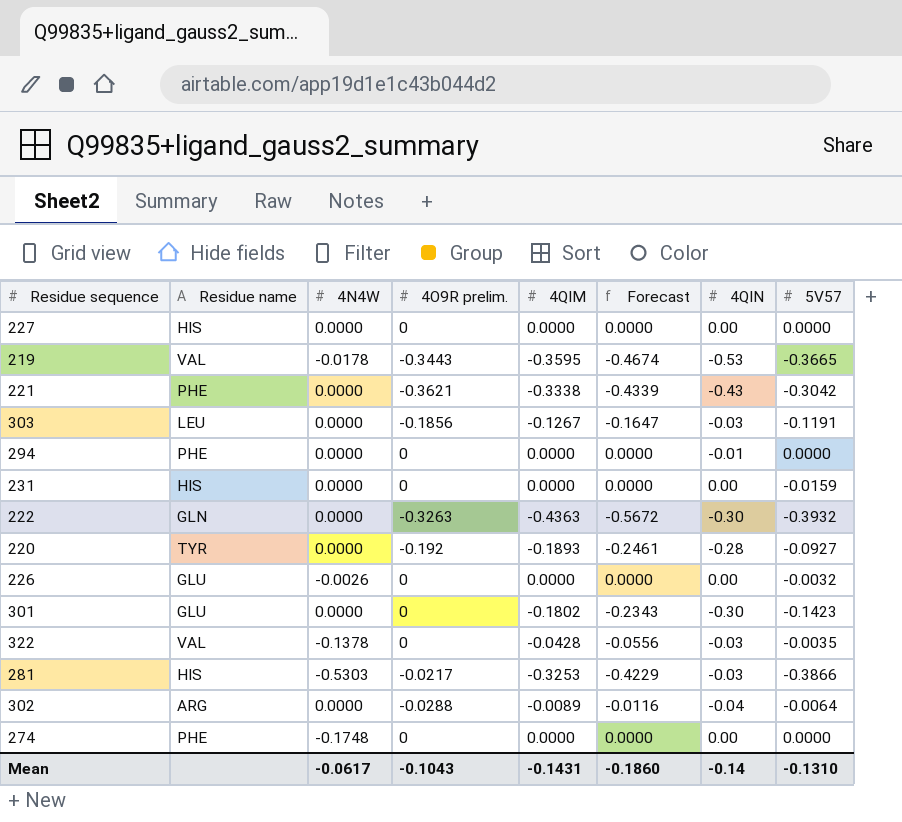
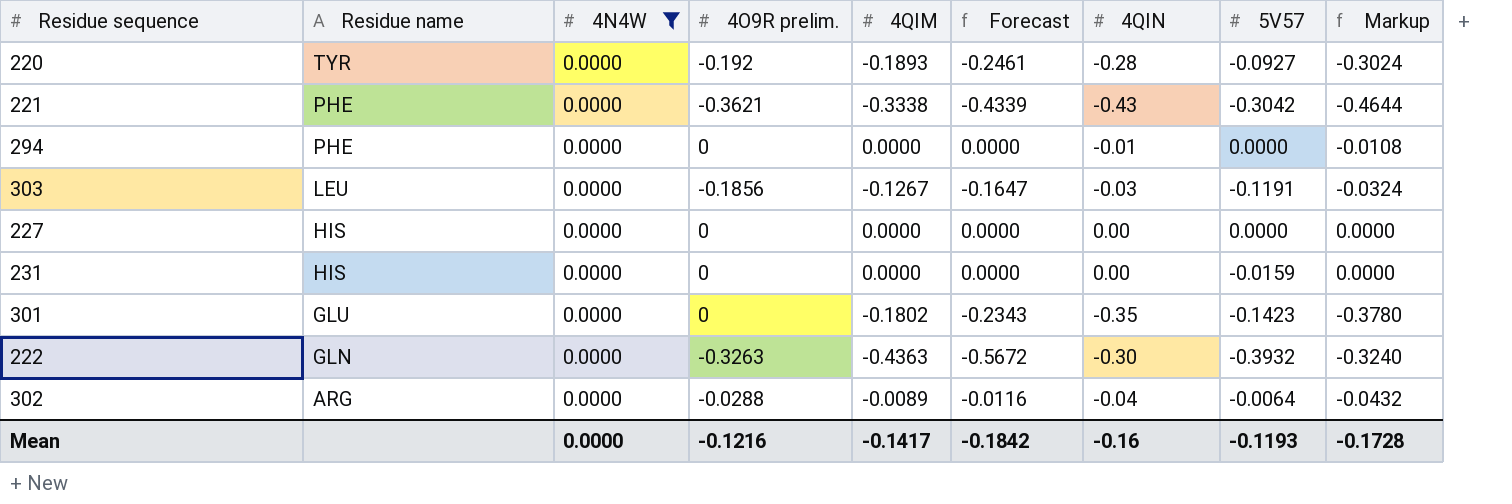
filter: none -> 4N4W = 0.0000
row order: none -> Residue name descending
column Markup | formula: none -> [4QIN] * 1.08
301 | 4QIN: -0.30 -> -0.35
Mean | 4N4W: -0.0617 -> 0.0000
Mean | 4O9R prelim.: -0.1043 -> -0.1216
Mean | 4QIM: -0.1431 -> -0.1417
Mean | Forecast: -0.1860 -> -0.1842
Mean | 4QIN: -0.14 -> -0.16
Mean | 5V57: -0.1310 -> -0.1193

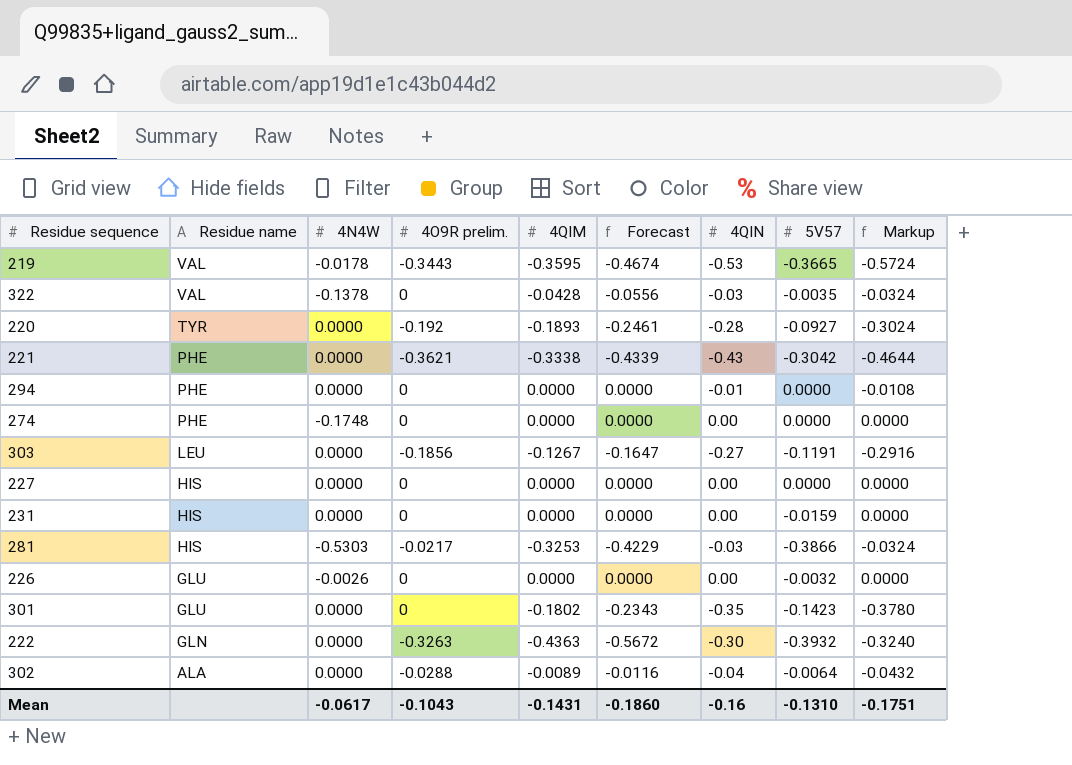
filter: 4N4W = 0.0000 -> none
303 | 4QIN: -0.03 -> -0.27
303 | Markup: -0.0324 -> -0.2916
302 | Residue name: ARG -> ALA
Mean | 4N4W: 0.0000 -> -0.0617
Mean | 4O9R prelim.: -0.1216 -> -0.1043
Mean | 4QIM: -0.1417 -> -0.1431
Mean | Forecast: -0.1842 -> -0.1860
Mean | 5V57: -0.1193 -> -0.1310
Mean | Markup: -0.1728 -> -0.1751

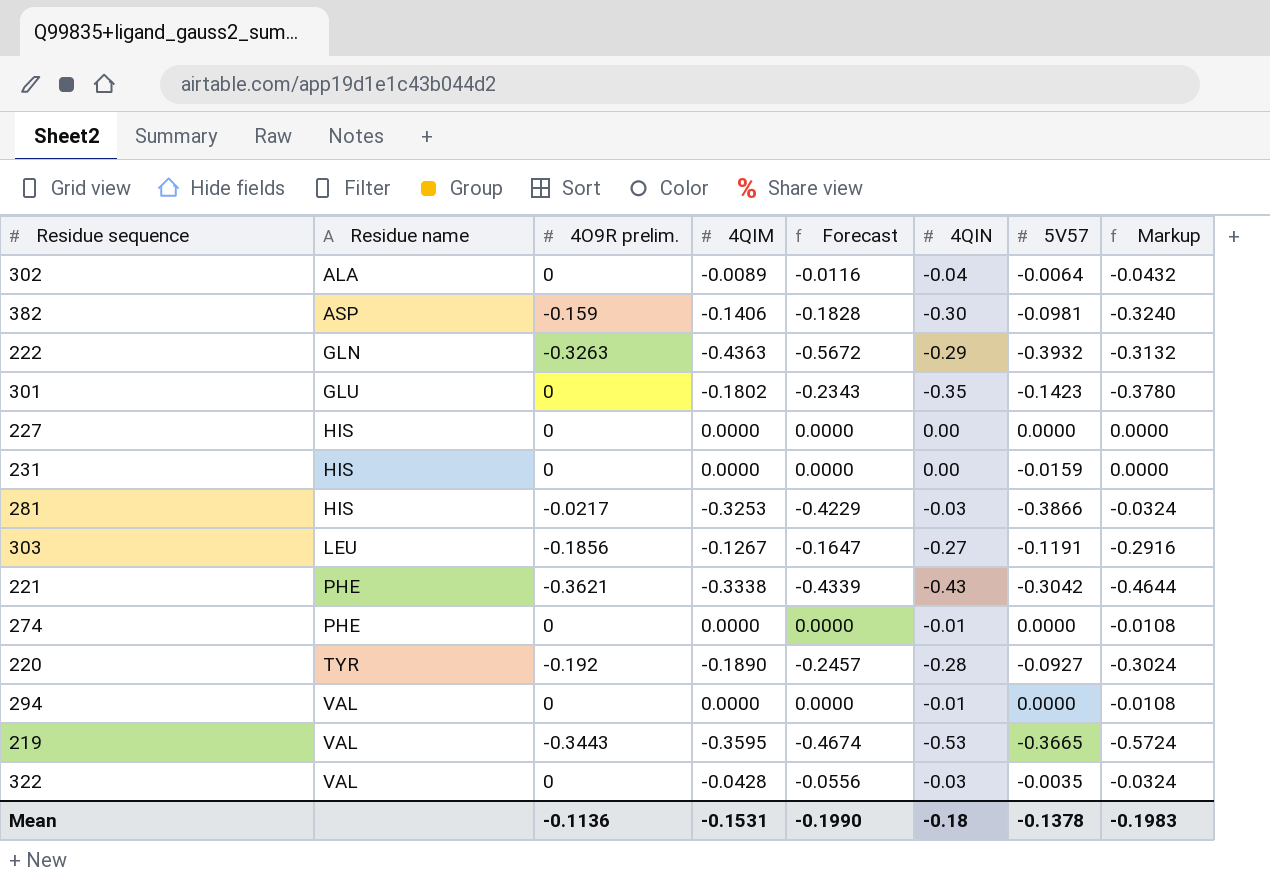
row order: Residue name descending -> Residue name ascending
column 4N4W | position: 3 -> none
row 226: GLU | -0.0026 | 0 | 0.0000 | 0.0000 | 0.00 | -0.0032 | 0.0000 -> none
302 | 4O9R prelim.: -0.0288 -> 0
row 382: none -> ASP | -0.159 | -0.1406 | -0.1828 | -0.30 | -0.0981 | -0.3240
222 | 4QIN: -0.30 -> -0.29
222 | Markup: -0.3240 -> -0.3132
274 | 4QIN: 0.00 -> -0.01
274 | Markup: 0.0000 -> -0.0108
220 | 4QIM: -0.1893 -> -0.1890
220 | Forecast: -0.2461 -> -0.2457
294 | Residue name: PHE -> VAL
Mean | 4O9R prelim.: -0.1043 -> -0.1136
Mean | 4QIM: -0.1431 -> -0.1531
Mean | Forecast: -0.1860 -> -0.1990
Mean | 4QIN: -0.16 -> -0.18
Mean | 5V57: -0.1310 -> -0.1378
Mean | Markup: -0.1751 -> -0.1983

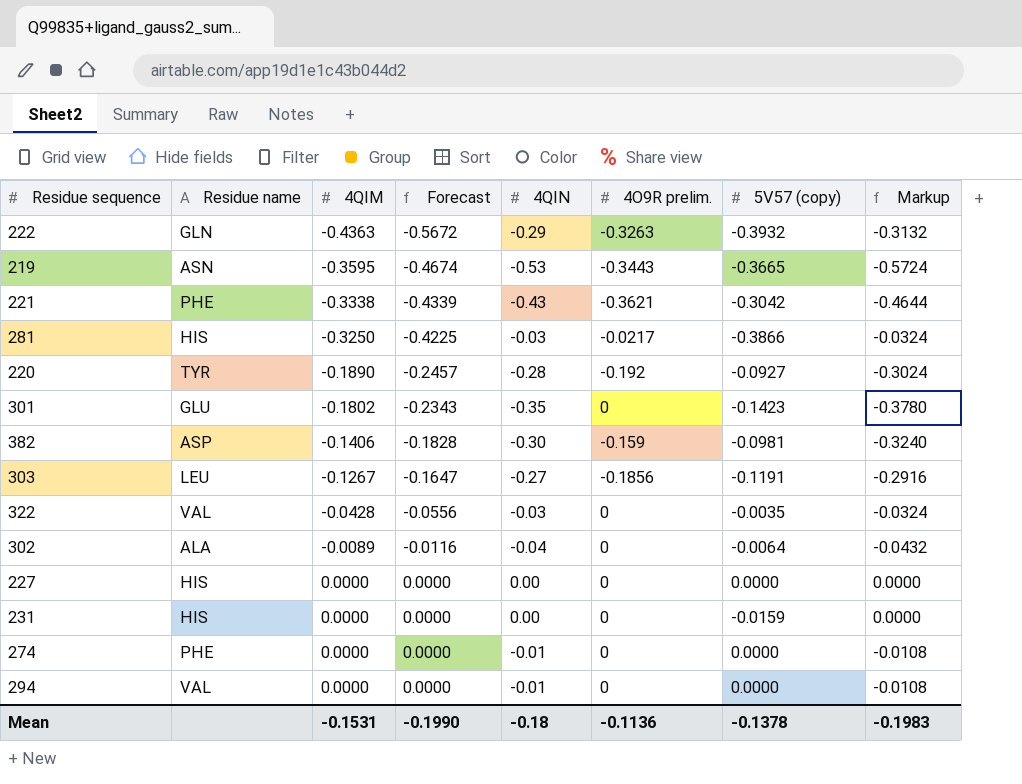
row order: Residue name ascending -> 4QIM ascending
column 4O9R prelim. | position: 3 -> 6
column name: 5V57 -> 5V57 (copy)
219 | Residue name: VAL -> ASN
281 | 4QIM: -0.3253 -> -0.3250
281 | Forecast: -0.4229 -> -0.4225

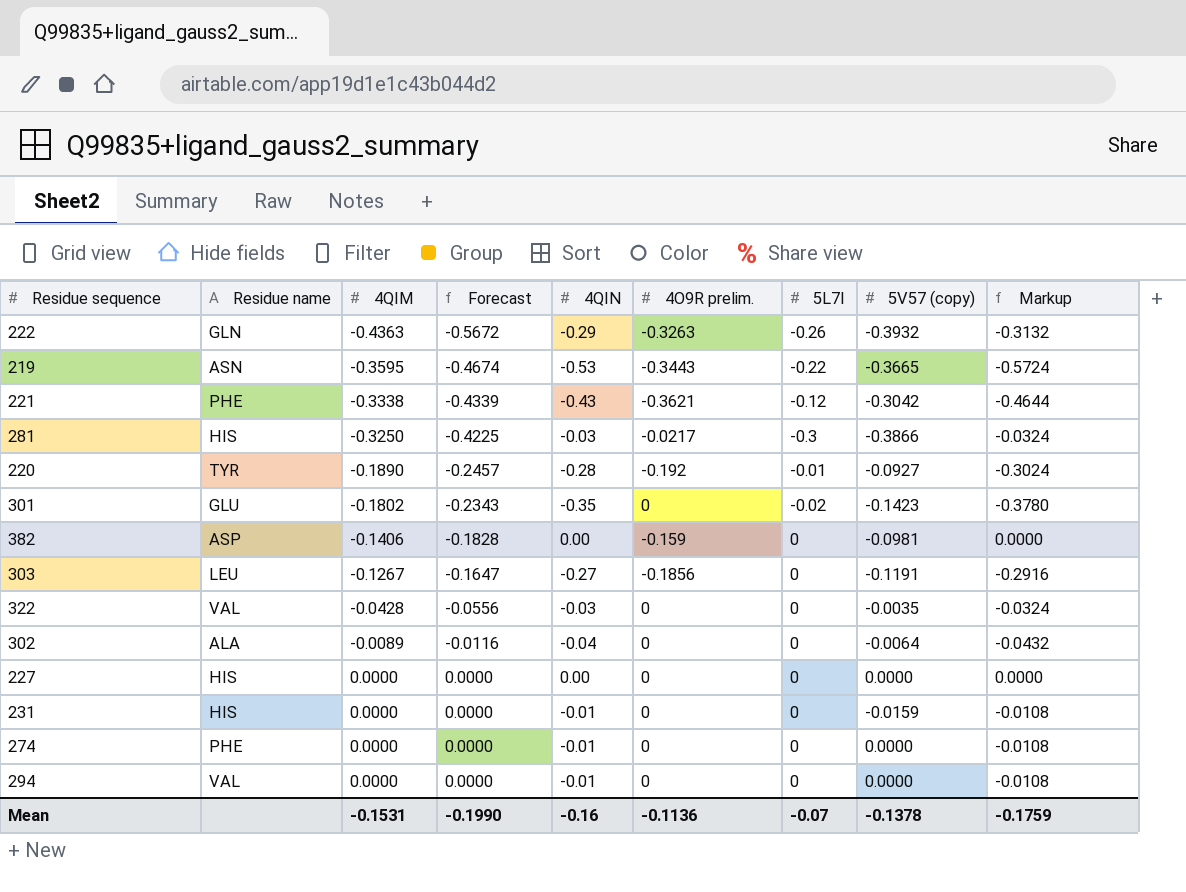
column 5L7I | position: none -> 7
382 | 4QIN: -0.30 -> 0.00
382 | Markup: -0.3240 -> 0.0000
231 | 4QIN: 0.00 -> -0.01
231 | Markup: 0.0000 -> -0.0108
Mean | 4QIN: -0.18 -> -0.16
Mean | Markup: -0.1983 -> -0.1759

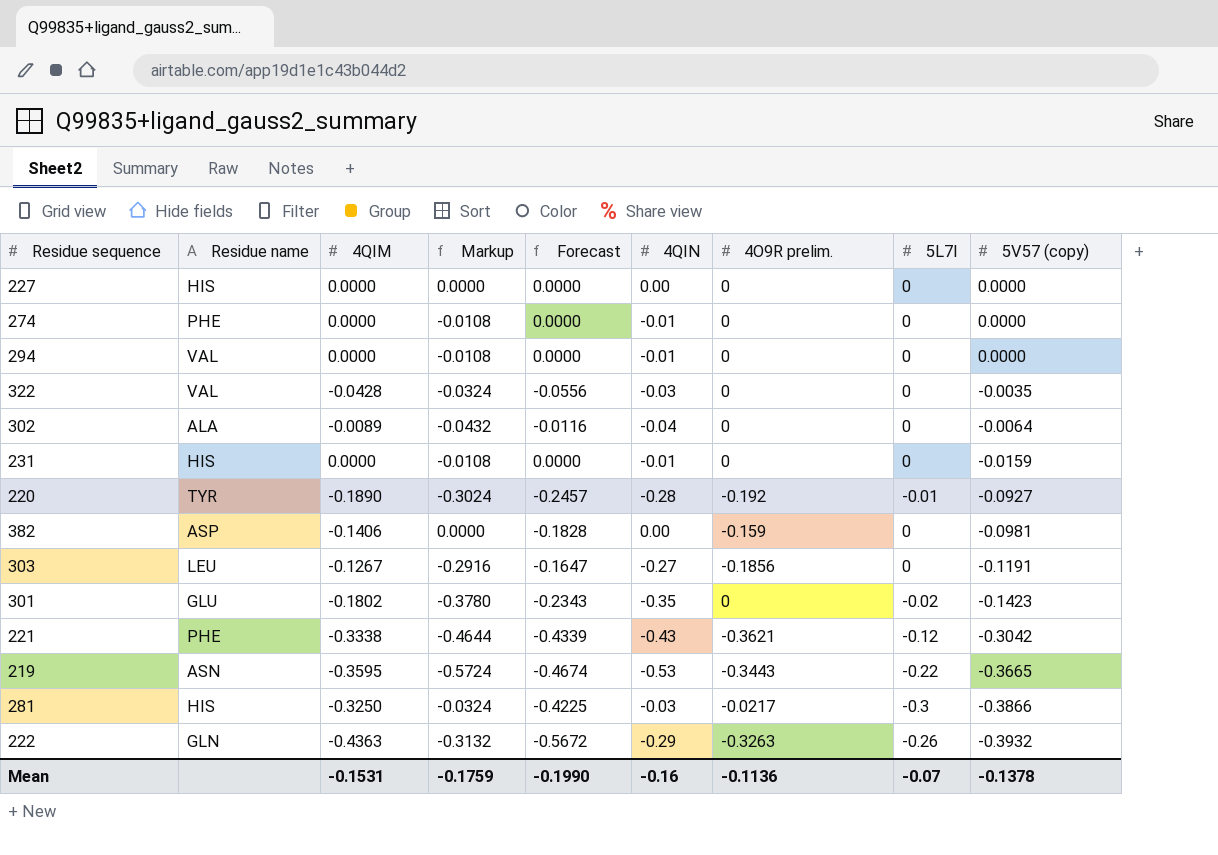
row order: 4QIM ascending -> 5V57 (copy) descending
column Markup | position: 9 -> 4

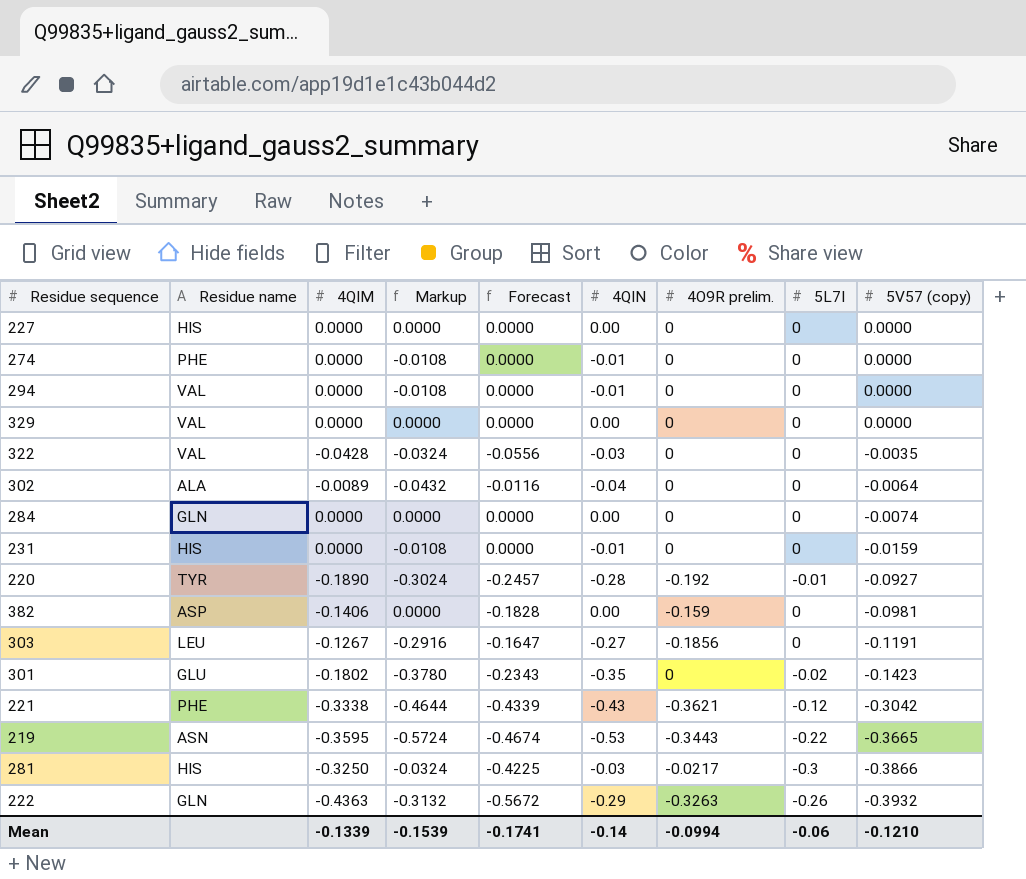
row 329: none -> VAL | 0.0000 | 0.0000 | 0.0000 | 0.00 | 0 | 0 | 0.0000
row 284: none -> GLN | 0.0000 | 0.0000 | 0.0000 | 0.00 | 0 | 0 | -0.0074
Mean | 4QIM: -0.1531 -> -0.1339
Mean | Markup: -0.1759 -> -0.1539
Mean | Forecast: -0.1990 -> -0.1741
Mean | 4QIN: -0.16 -> -0.14
Mean | 4O9R prelim.: -0.1136 -> -0.0994
Mean | 5L7I: -0.07 -> -0.06
Mean | 5V57 (copy): -0.1378 -> -0.1210

